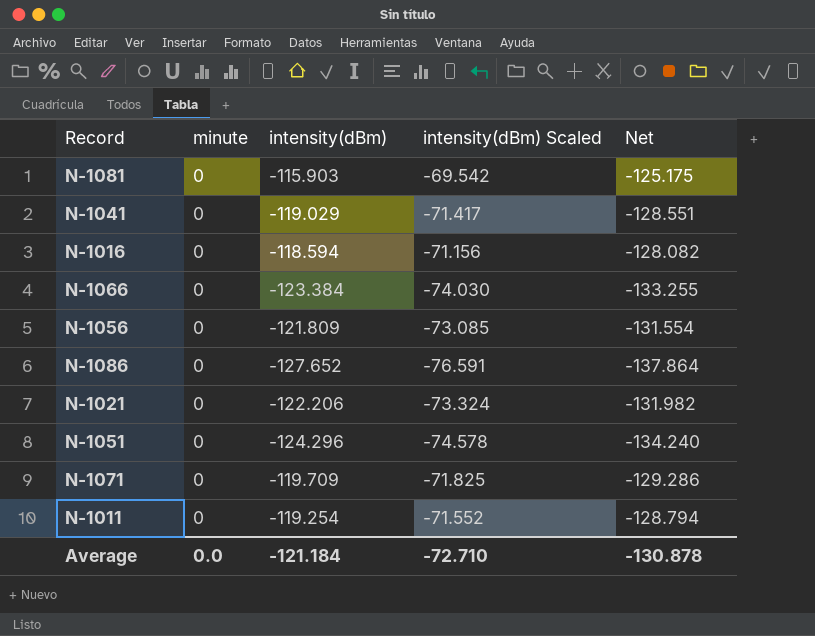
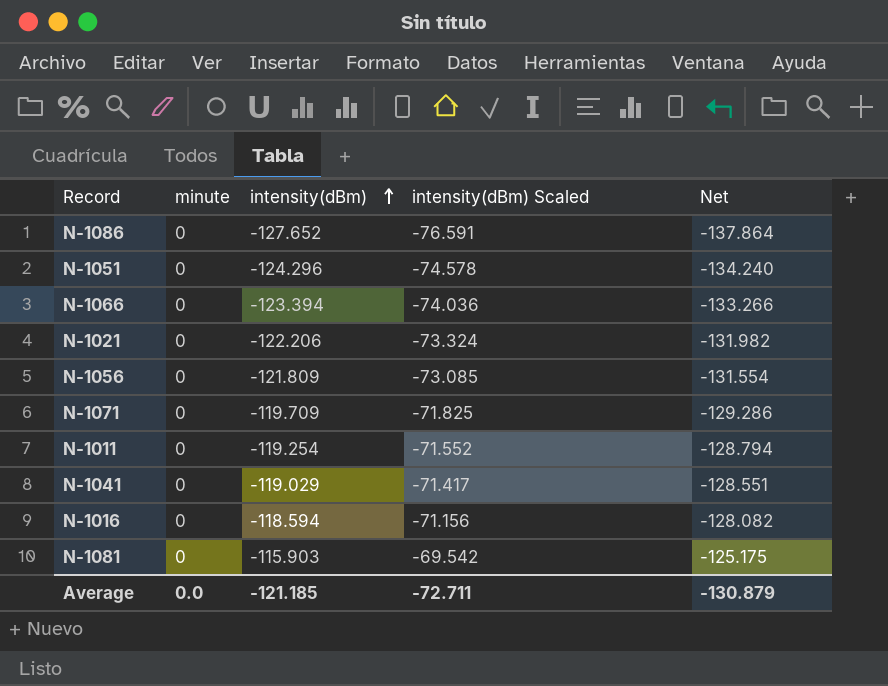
row order: none -> intensity(dBm) ascending
N-1066 | intensity(dBm): -123.384 -> -123.394
N-1066 | intensity(dBm) Scaled: -74.030 -> -74.036
N-1066 | Net: -133.255 -> -133.266
Average | intensity(dBm): -121.184 -> -121.185
Average | intensity(dBm) Scaled: -72.710 -> -72.711
Average | Net: -130.878 -> -130.879

